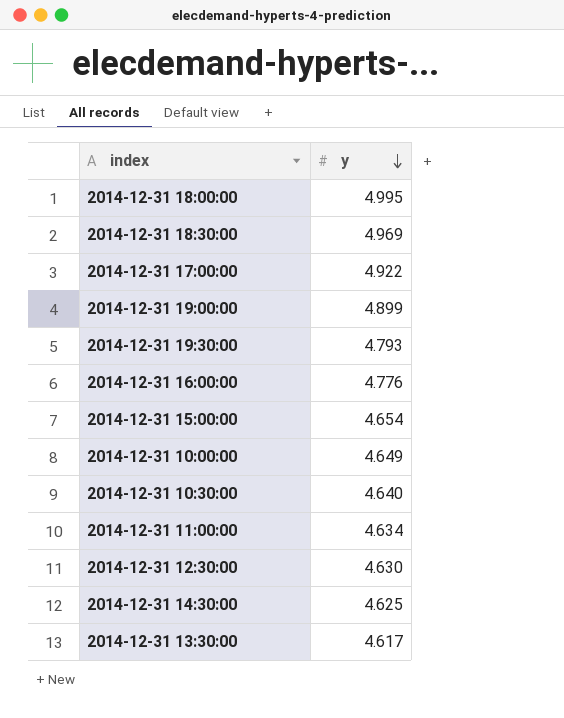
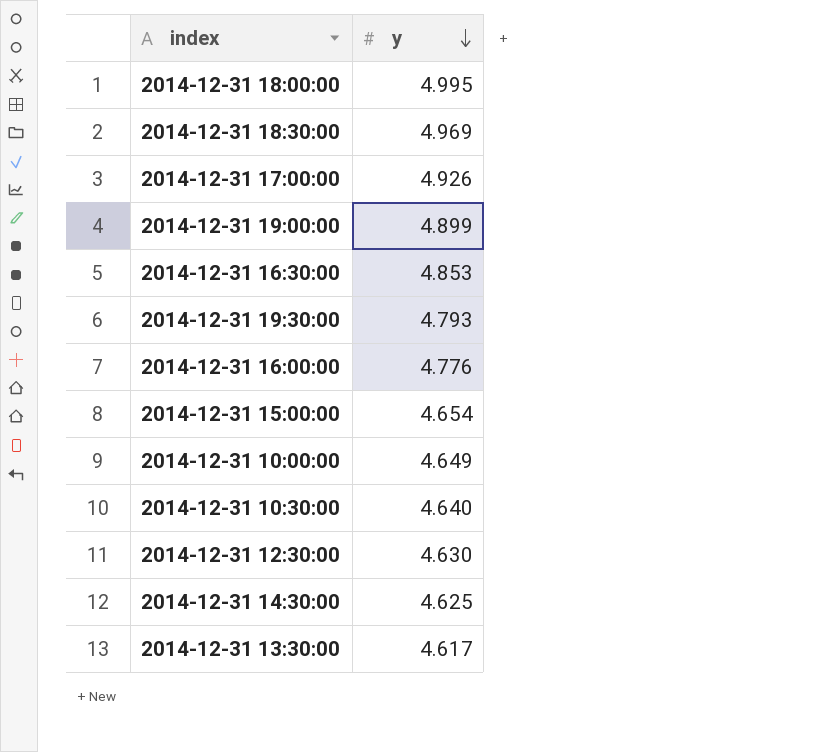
row 2014-12-31 11:00:00: 4.634 -> none
2014-12-31 17:00:00 | y: 4.922 -> 4.926
row 2014-12-31 16:30:00: none -> 4.853

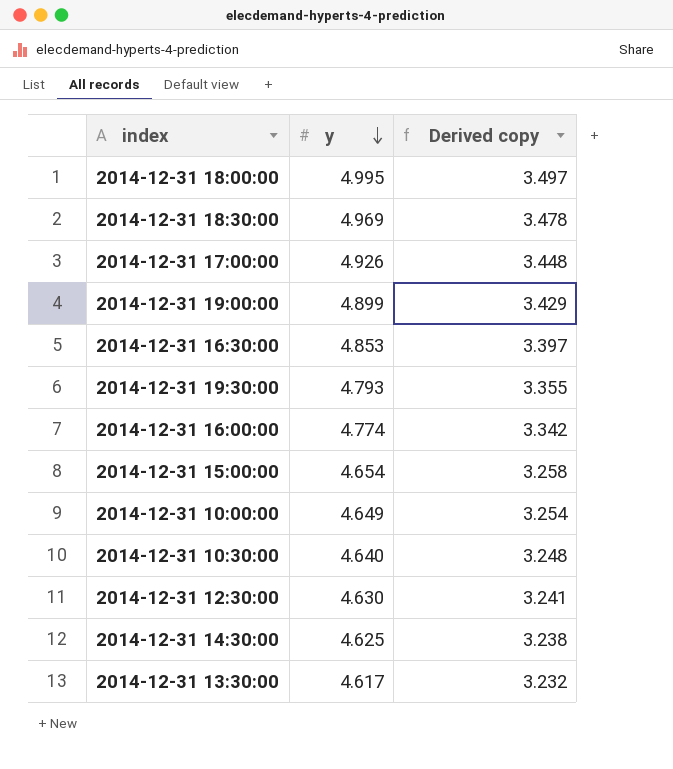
column Derived copy | formula: none -> [y] * 0.7
2014-12-31 16:00:00 | y: 4.776 -> 4.774

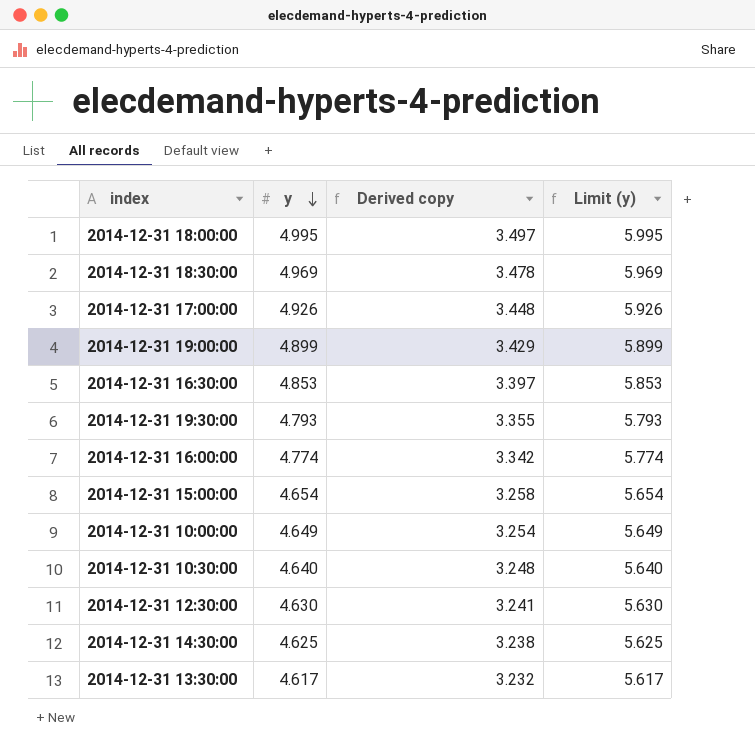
column Limit (y) | formula: none -> [y] + 1

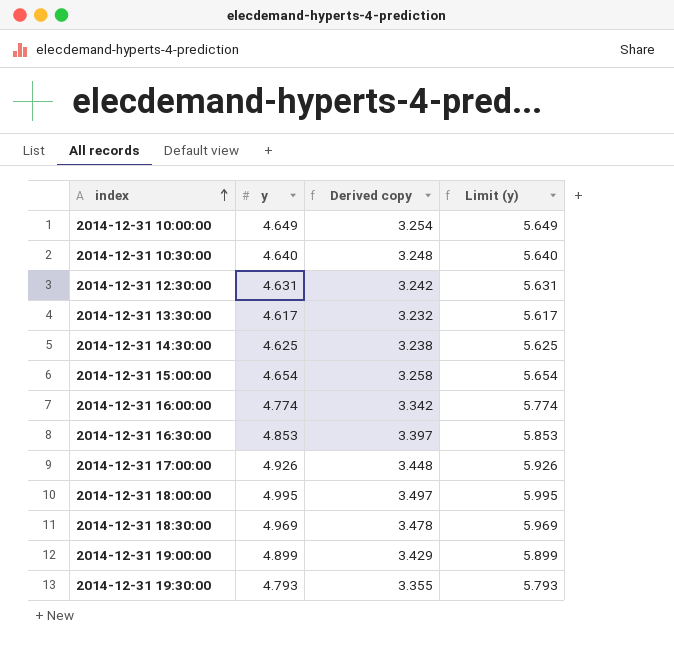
row order: y descending -> index ascending
2014-12-31 12:30:00 | y: 4.630 -> 4.631
2014-12-31 12:30:00 | Derived copy: 3.241 -> 3.242
2014-12-31 12:30:00 | Limit (y): 5.630 -> 5.631

